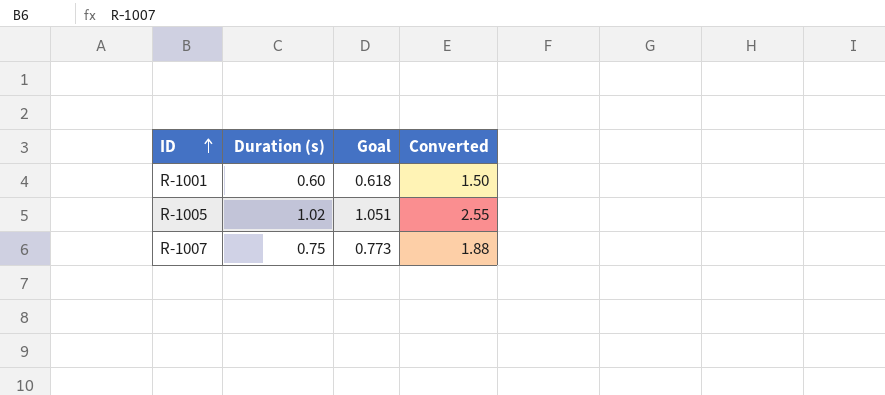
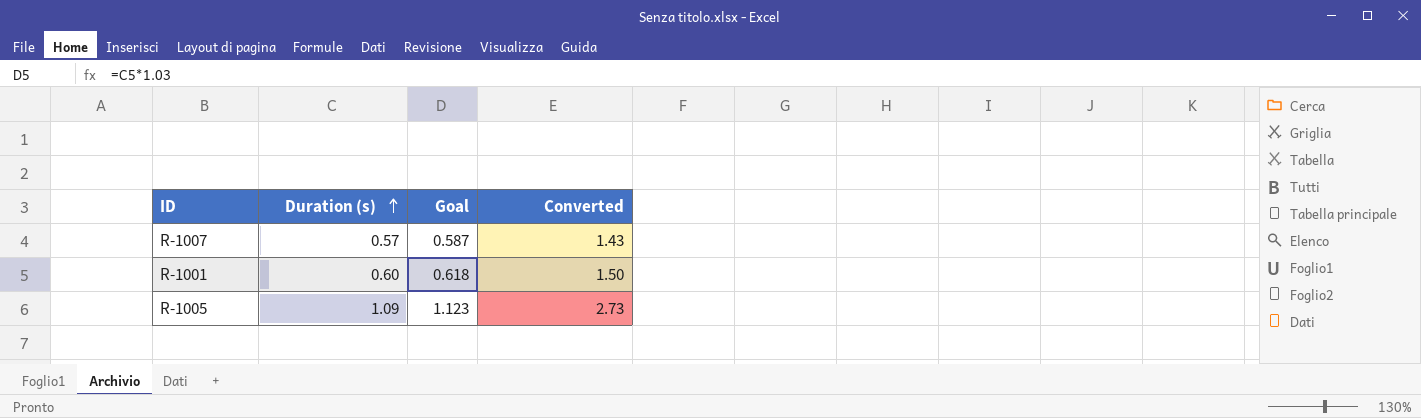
row order: ID ascending -> Duration (s) ascending
R-1007 | Duration (s): 0.75 -> 0.57
R-1007 | Goal: 0.773 -> 0.587
R-1007 | Converted: 1.88 -> 1.43
R-1005 | Duration (s): 1.02 -> 1.09
R-1005 | Goal: 1.051 -> 1.123
R-1005 | Converted: 2.55 -> 2.73

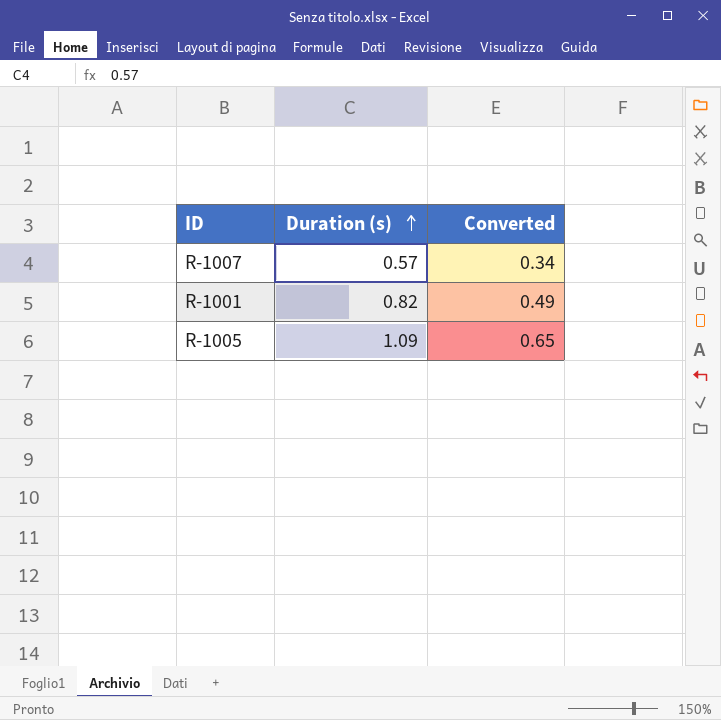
column Goal | formula: [Duration (s)] * 1.03 -> none
column Converted | formula: [Duration (s)] * 2.5 -> [Duration (s)] * 0.6
R-1001 | Duration (s): 0.60 -> 0.82

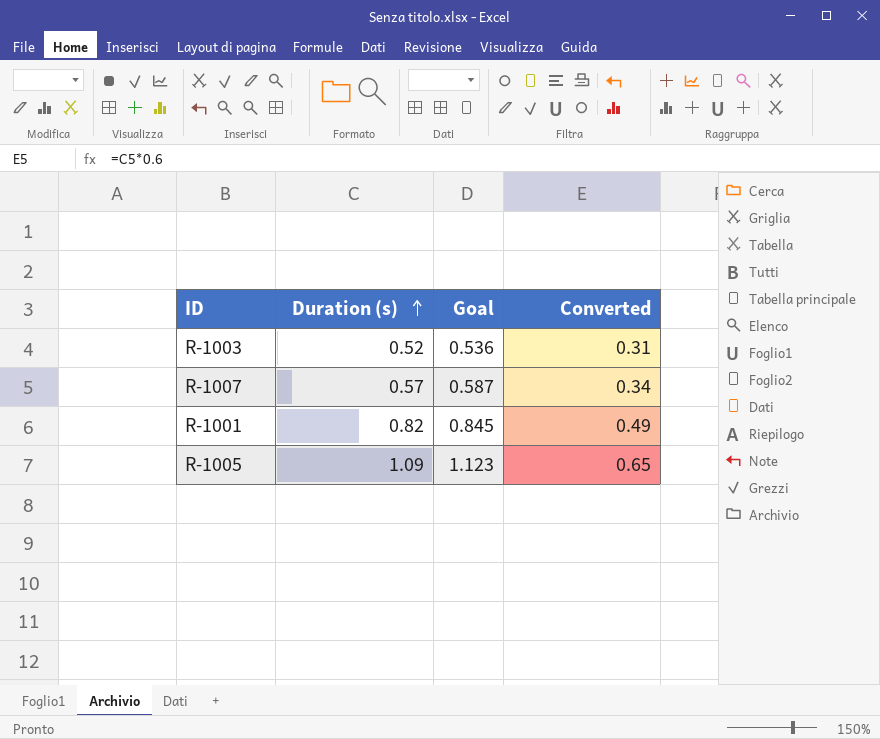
column Goal | formula: none -> [Duration (s)] * 1.03
row R-1003: none -> 0.52 | 0.536 | 0.31

